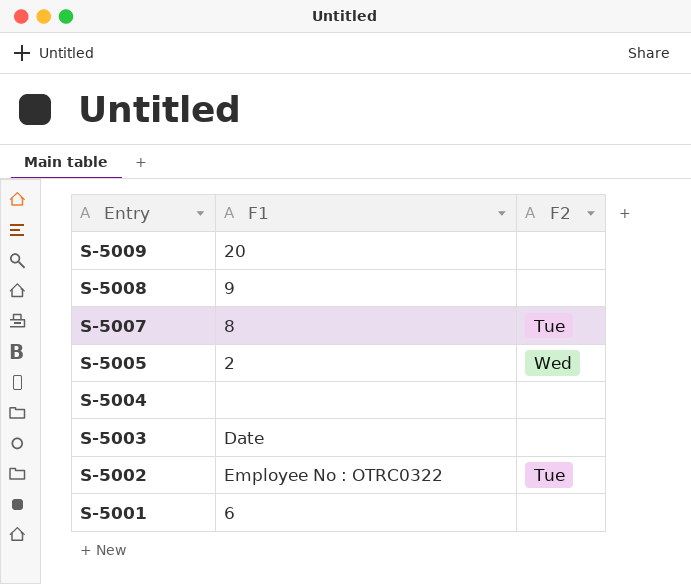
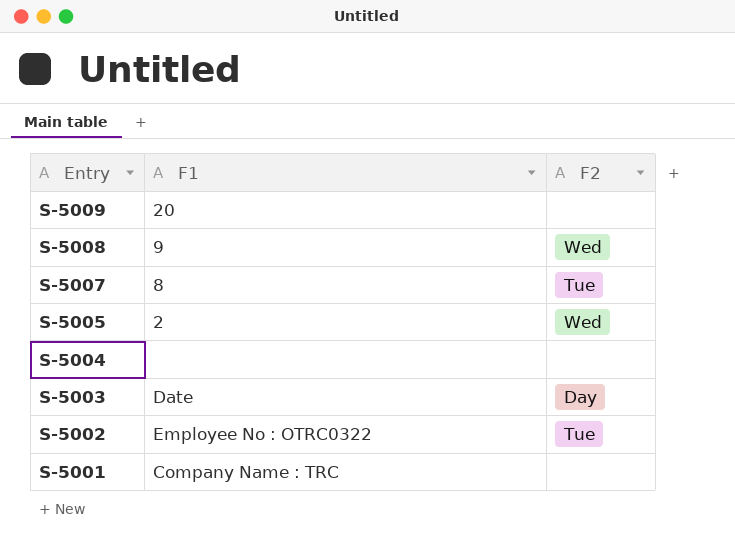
S-5008 | F2: none -> Wed
S-5003 | F2: none -> Day
S-5001 | F1: 6 -> Company Name : TRC

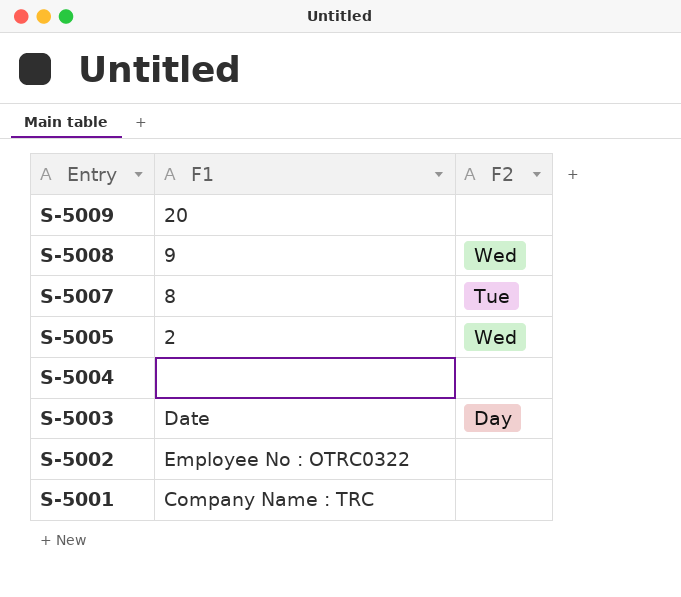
S-5002 | F2: Tue -> none

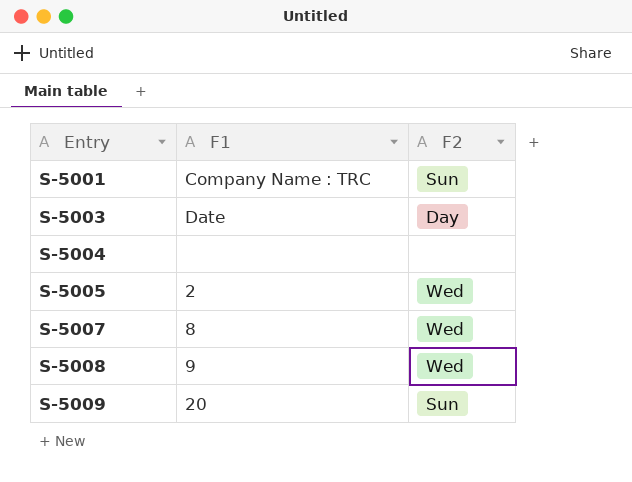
row order: Entry descending -> Entry ascending
row S-5002: Employee No : OTRC0322 | none -> none
S-5001 | F2: none -> Sun
S-5007 | F2: Tue -> Wed
S-5009 | F2: none -> Sun

